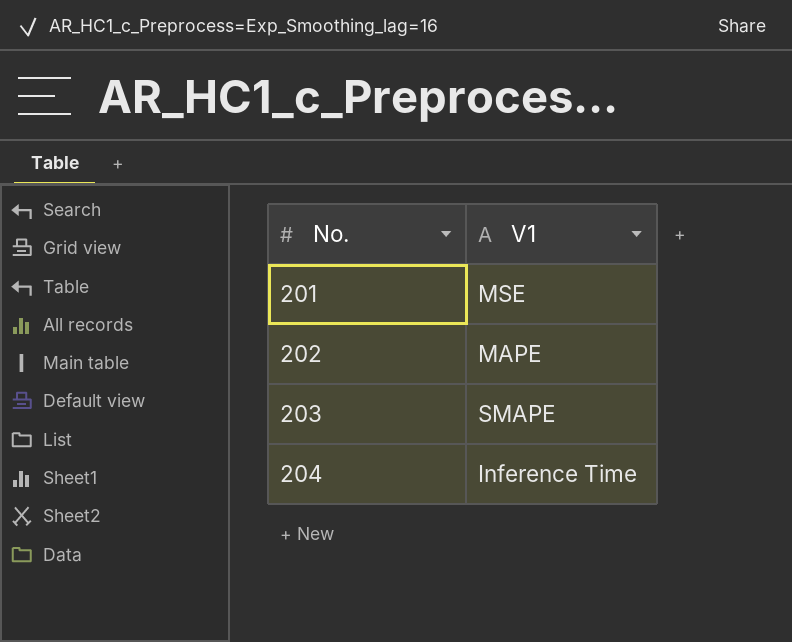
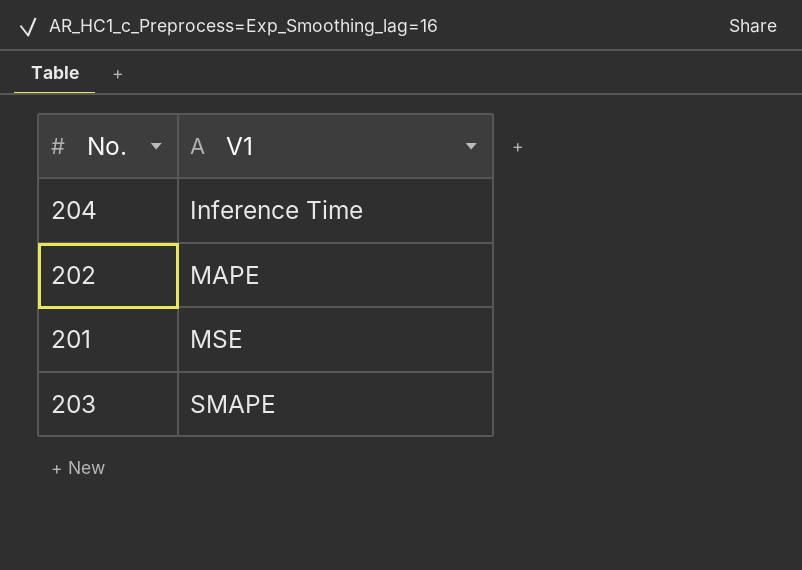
row order: No. ascending -> V1 ascending

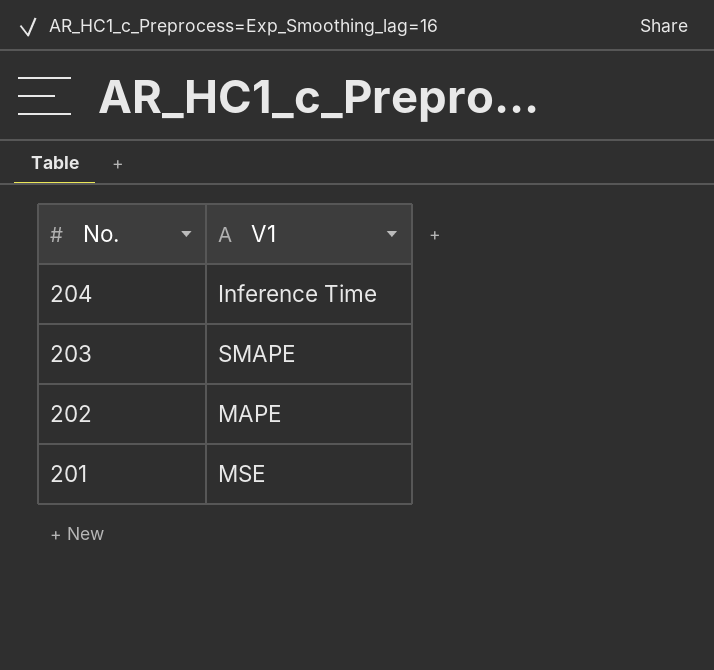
row order: V1 ascending -> No. descending

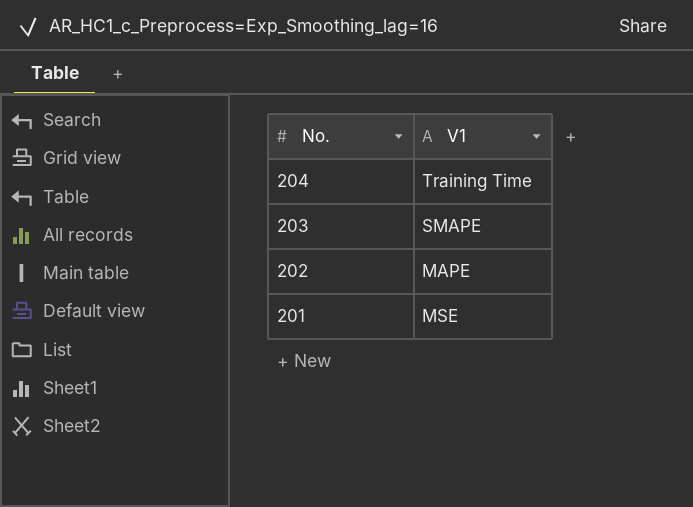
204 | V1: Inference Time -> Training Time

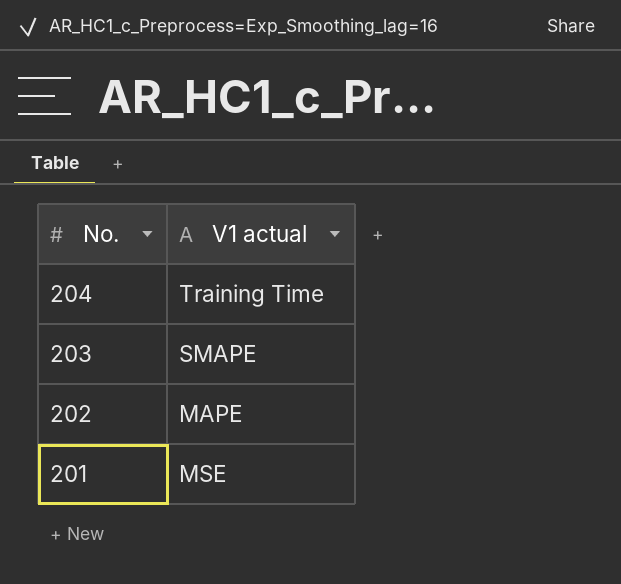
column name: V1 -> V1 actual

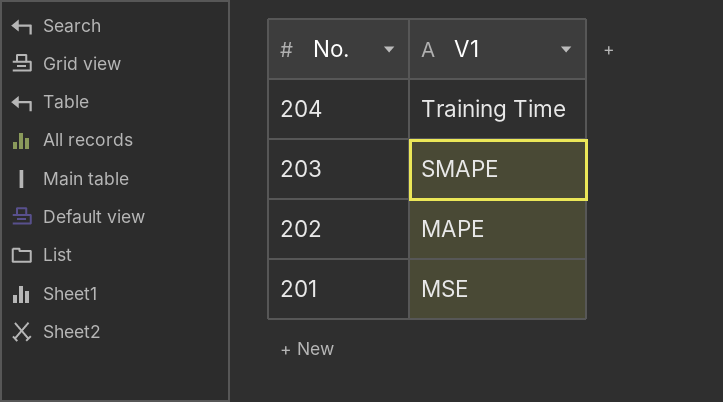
column name: V1 actual -> V1

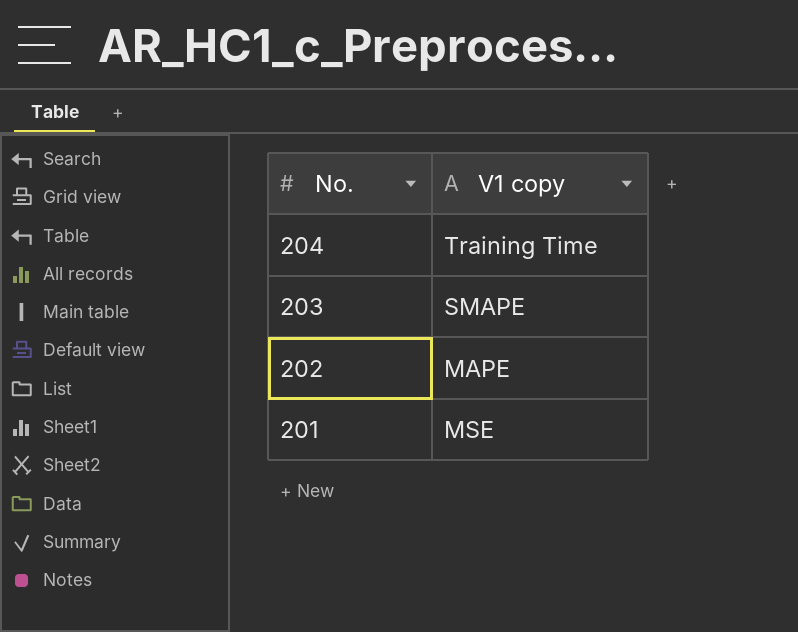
column name: V1 -> V1 copy

